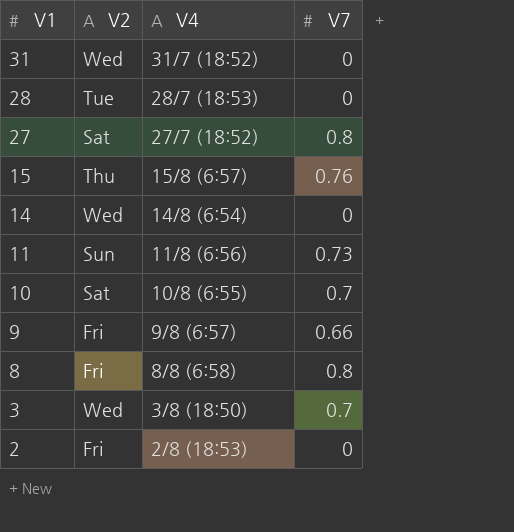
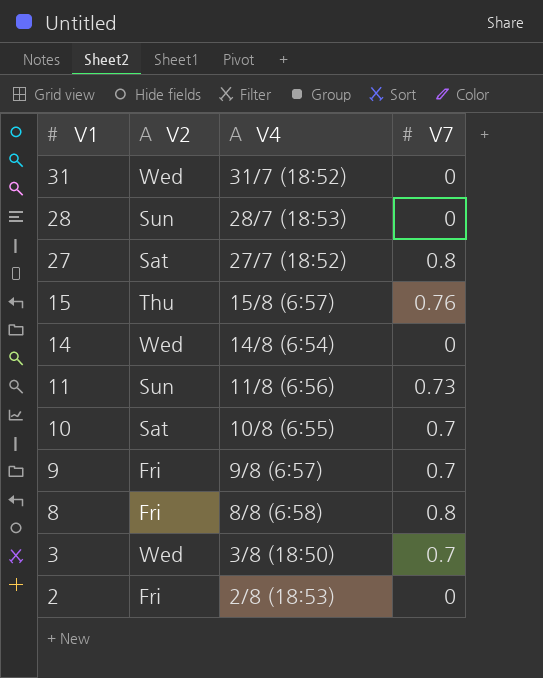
28 | V2: Tue -> Sun
9 | V7: 0.66 -> 0.7

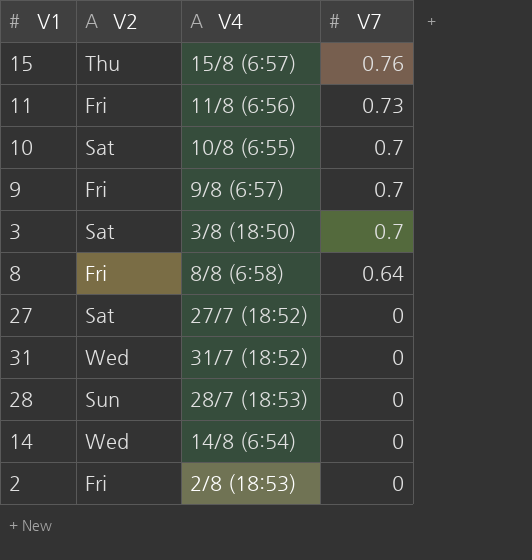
row order: V1 descending -> V7 descending
11 | V2: Sun -> Fri
3 | V2: Wed -> Sat
8 | V7: 0.8 -> 0.64
27 | V7: 0.8 -> 0

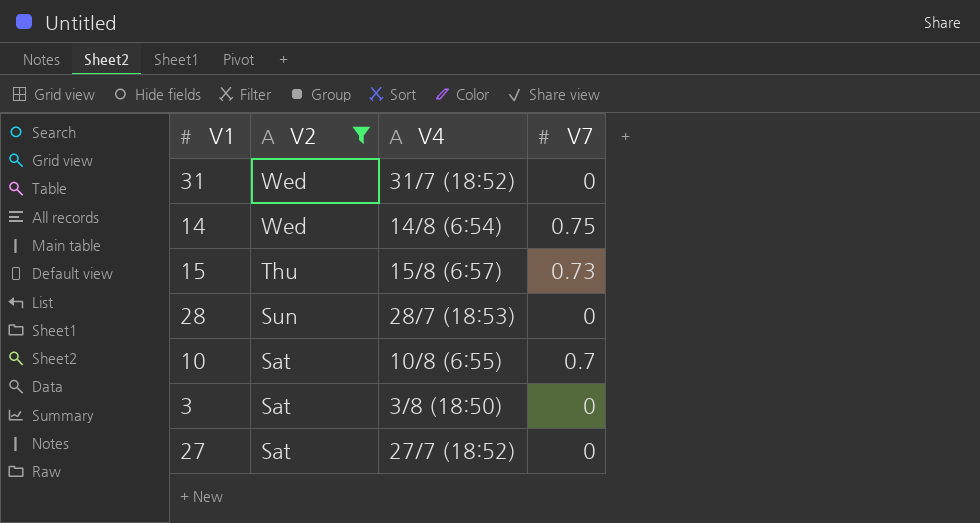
filter: none -> V2 != Fri
row order: V7 descending -> V2 descending
14 | V7: 0 -> 0.75
15 | V7: 0.76 -> 0.73
3 | V7: 0.7 -> 0

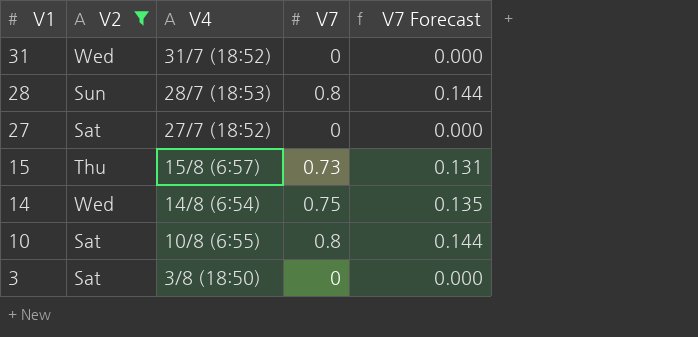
row order: V2 descending -> V1 descending
column V7 Forecast | formula: none -> [V7] * 0.18
28 | V7: 0 -> 0.8
10 | V7: 0.7 -> 0.8

